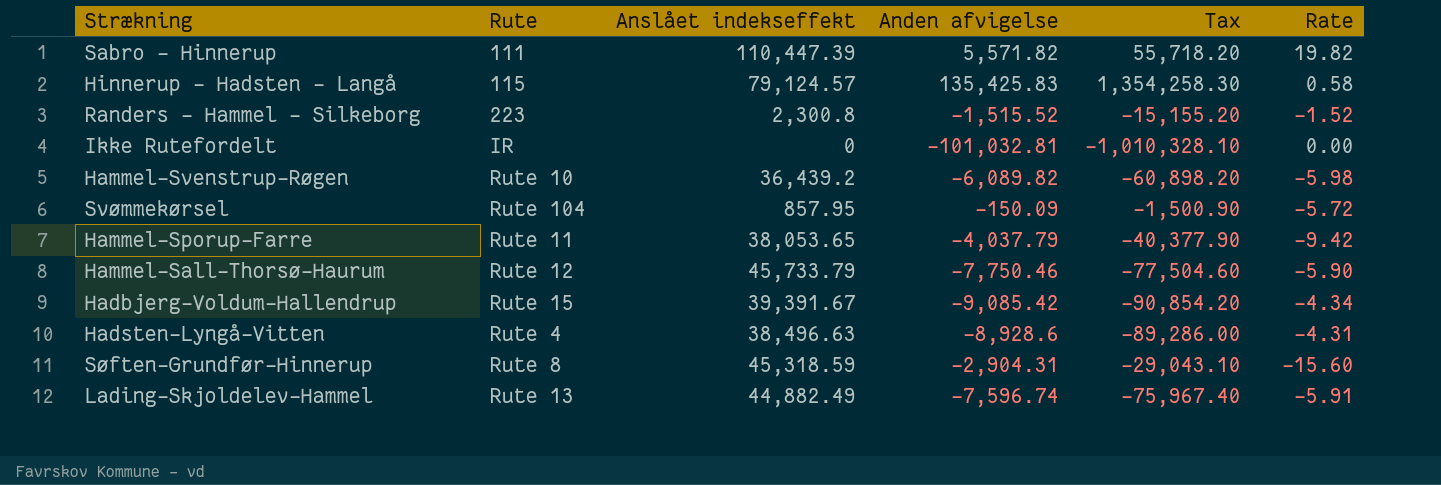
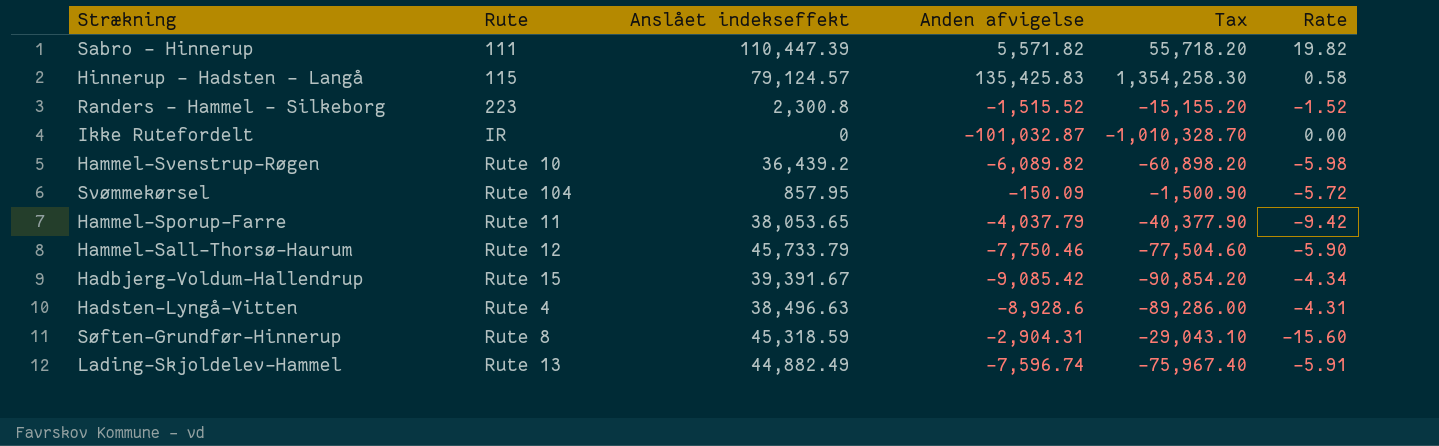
Ikke Rutefordelt | Anden afvigelse: -101,032.81 -> -101,032.87
Ikke Rutefordelt | Tax: -1,010,328.10 -> -1,010,328.70

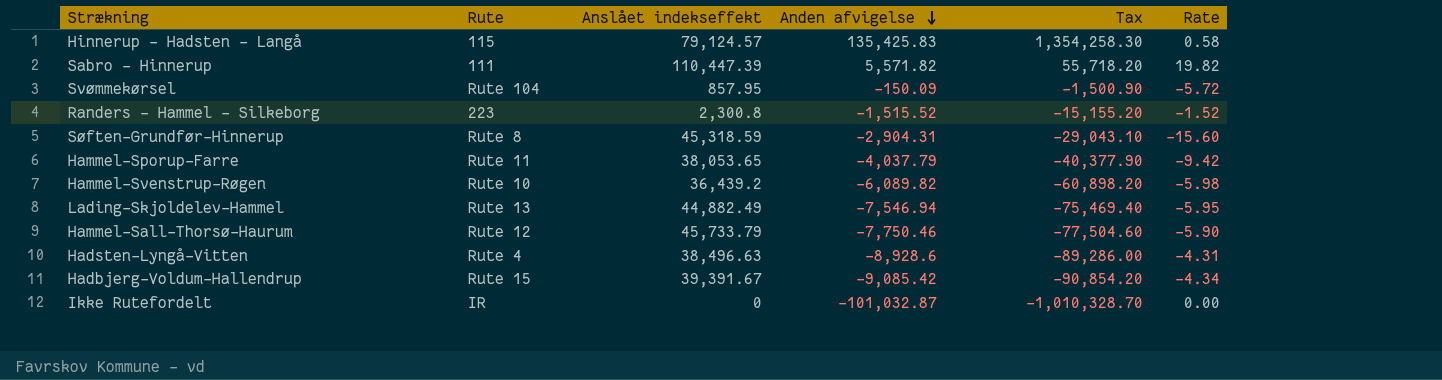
row order: none -> Anden afvigelse descending
Lading-Skjoldelev-Hammel | Anden afvigelse: -7,596.74 -> -7,546.94
Lading-Skjoldelev-Hammel | Tax: -75,967.40 -> -75,469.40
Lading-Skjoldelev-Hammel | Rate: -5.91 -> -5.95

